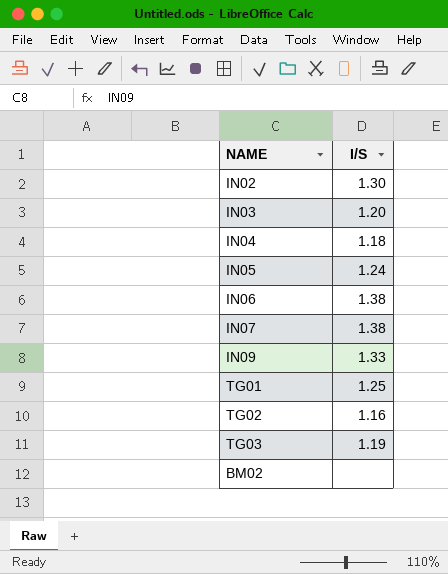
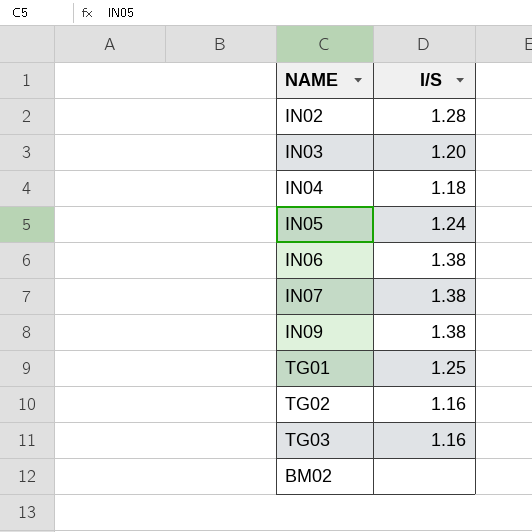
IN02 | I/S: 1.30 -> 1.28
IN09 | I/S: 1.33 -> 1.38
TG03 | I/S: 1.19 -> 1.16

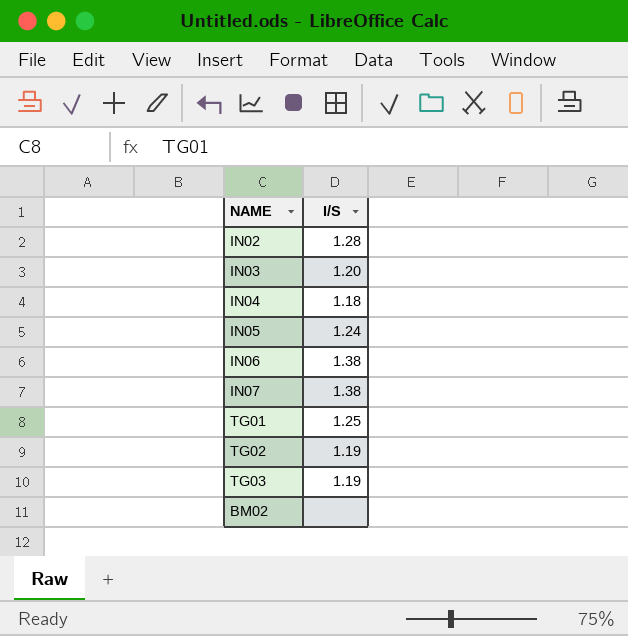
row IN09: 1.38 -> none
TG02 | I/S: 1.16 -> 1.19
TG03 | I/S: 1.16 -> 1.19

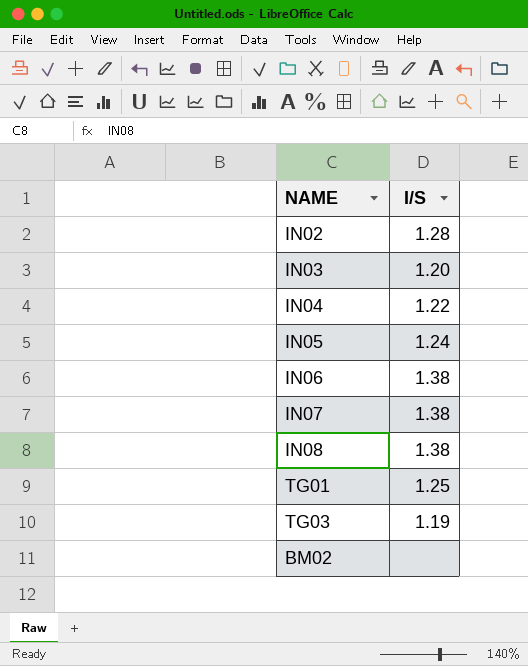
row TG02: 1.19 -> none
IN04 | I/S: 1.18 -> 1.22
row IN08: none -> 1.38

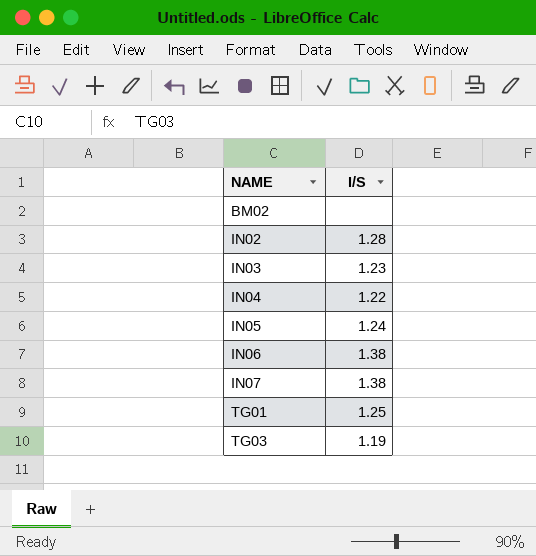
row order: none -> NAME ascending
row IN08: 1.38 -> none
IN03 | I/S: 1.20 -> 1.23

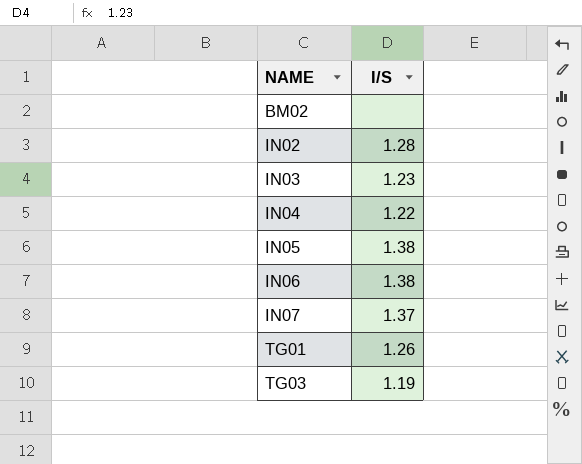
IN05 | I/S: 1.24 -> 1.38
IN07 | I/S: 1.38 -> 1.37
TG01 | I/S: 1.25 -> 1.26

